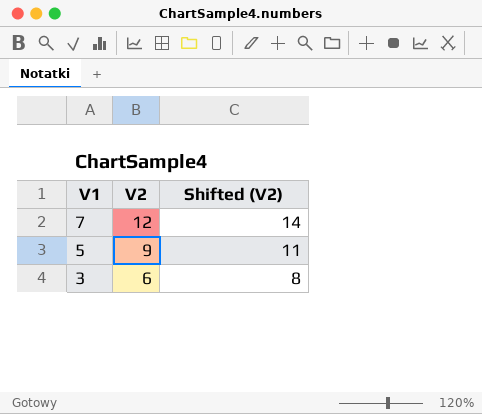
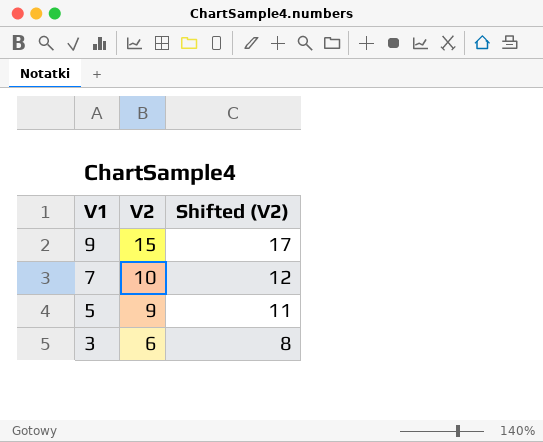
row 9: none -> 15 | 17
7 | V2: 12 -> 10
7 | Shifted (V2): 14 -> 12

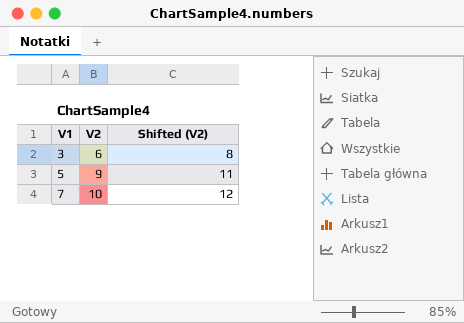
row order: V1 descending -> V1 ascending
row 9: 15 | 17 -> none

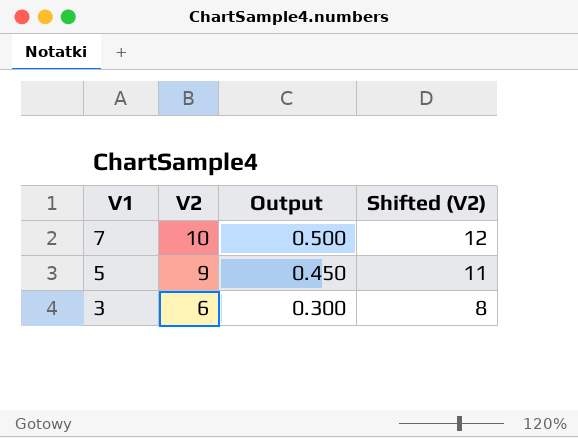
row order: V1 ascending -> V1 descending
column Output | formula: none -> [V2] * 0.05

